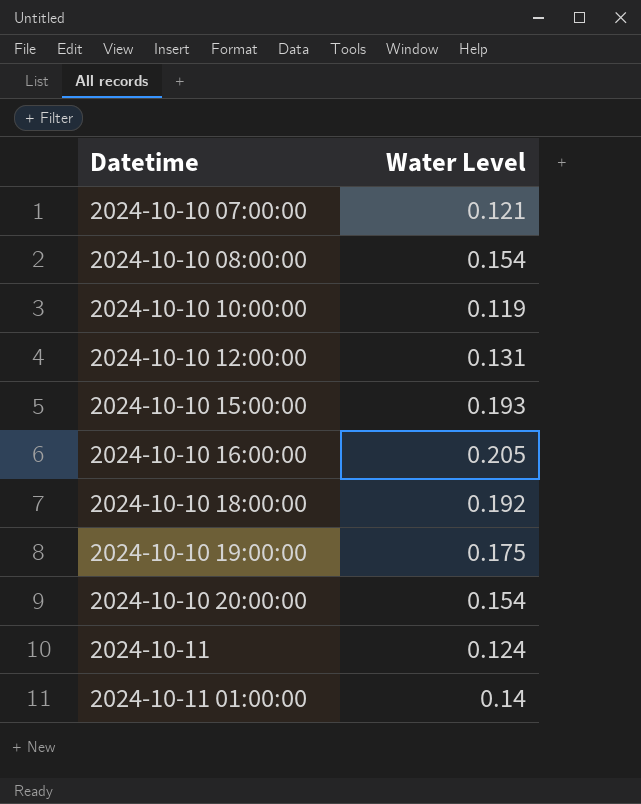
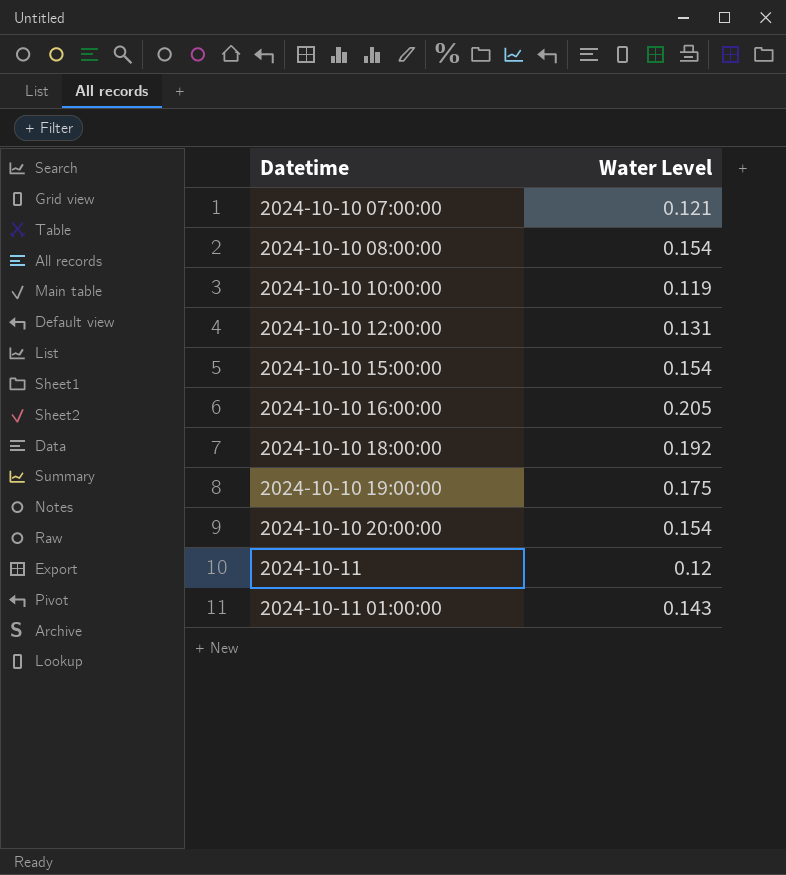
2024-10-10 15:00:00 | Water Level: 0.193 -> 0.154
2024-10-11 | Water Level: 0.124 -> 0.12
2024-10-11 01:00:00 | Water Level: 0.14 -> 0.143

